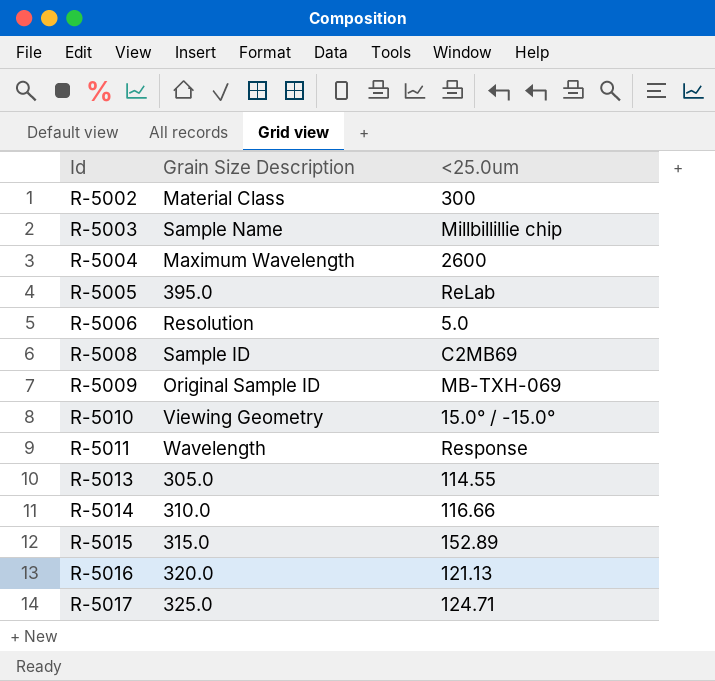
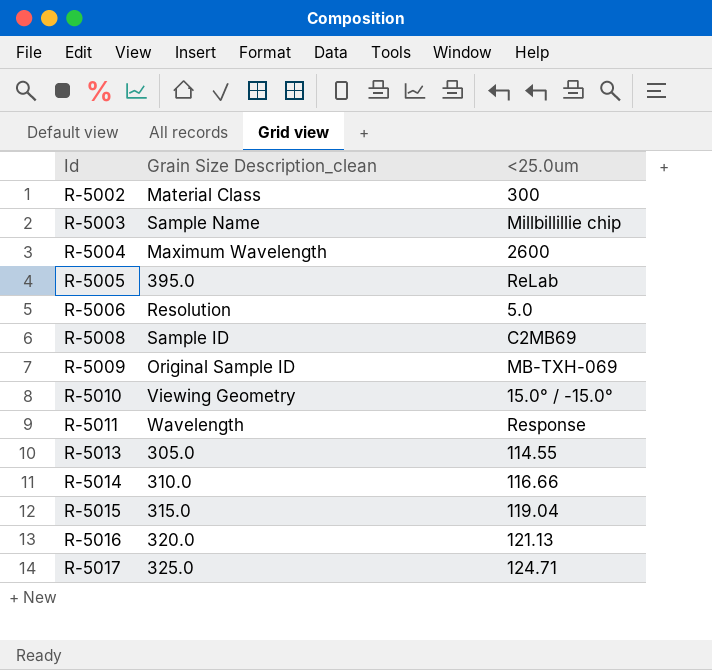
column name: Grain Size Description -> Grain Size Description_clean
R-5015 | <25.0um: 152.89 -> 119.04

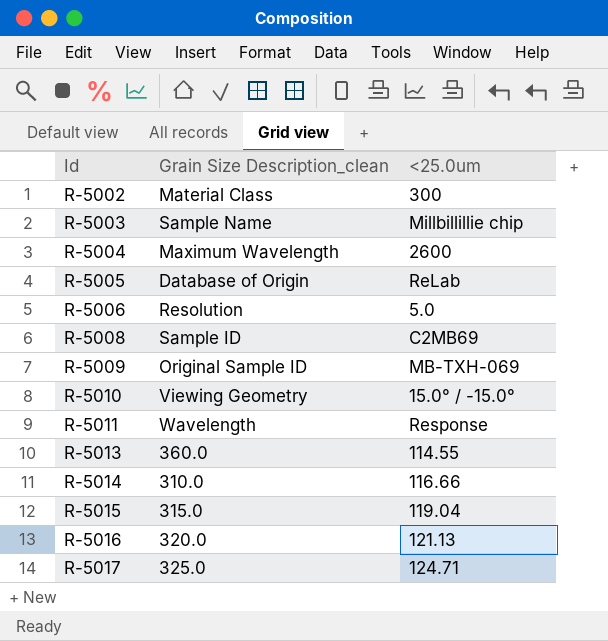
R-5005 | Grain Size Description_clean: 395.0 -> Database of Origin
R-5013 | Grain Size Description_clean: 305.0 -> 360.0

